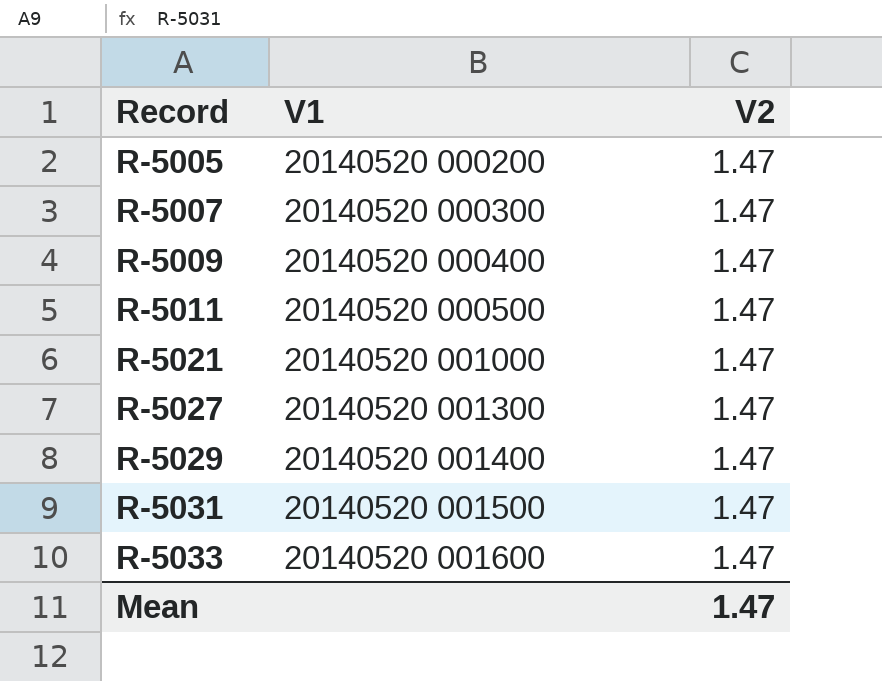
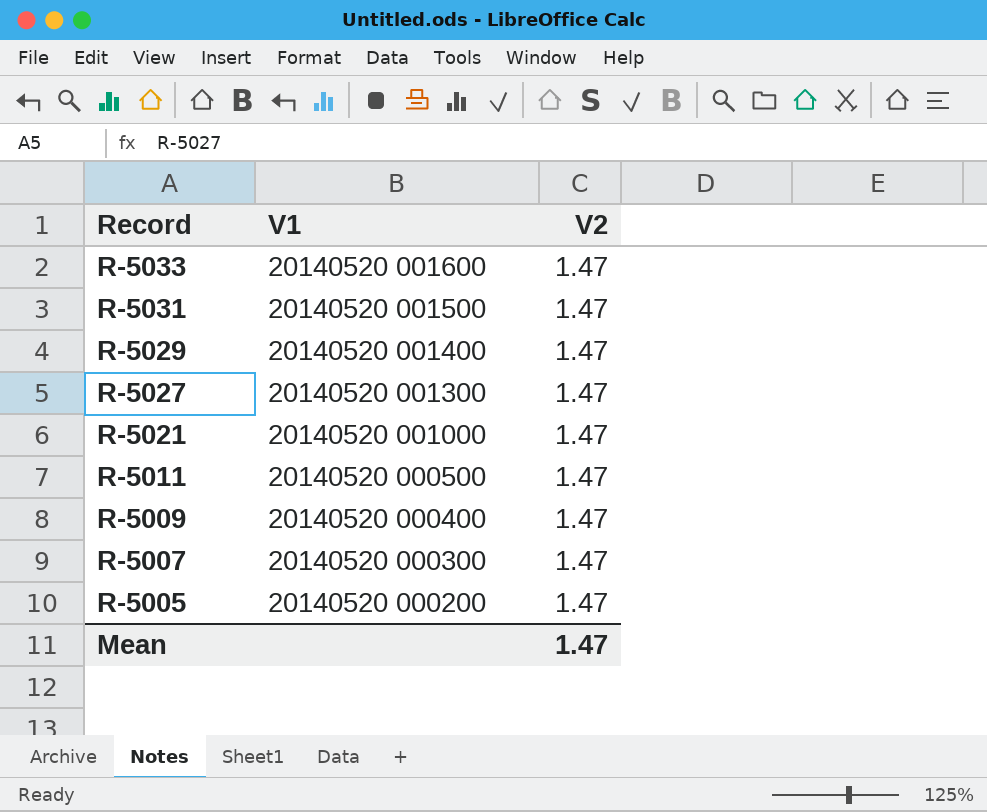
row order: Record ascending -> Record descending

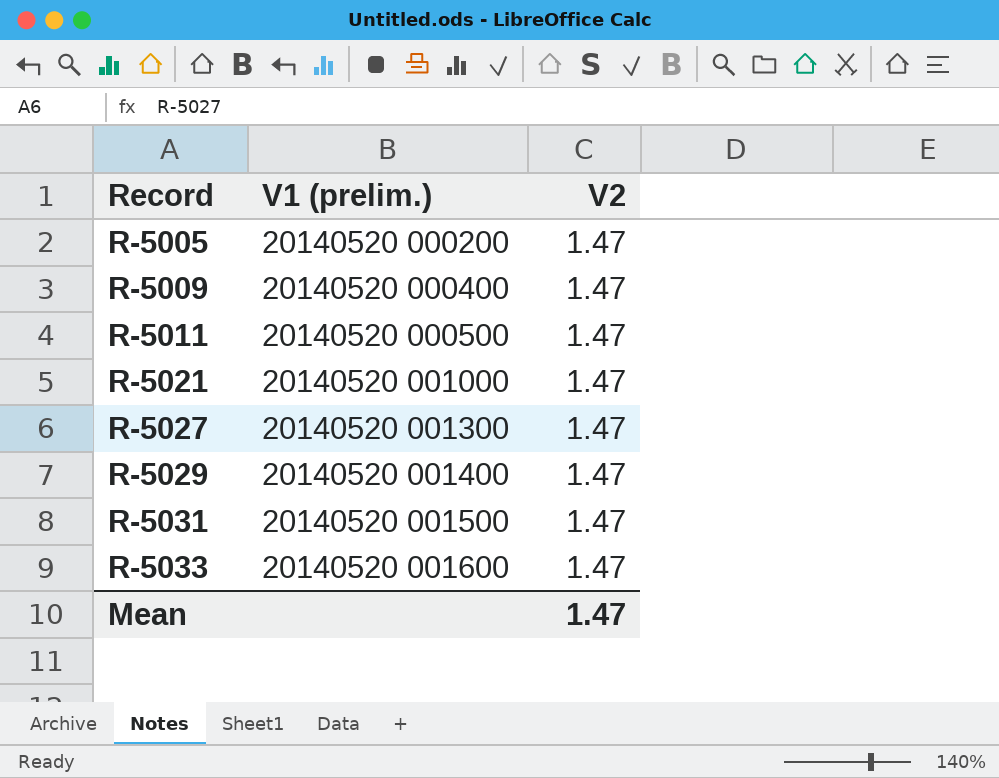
row order: Record descending -> Record ascending
column name: V1 -> V1 (prelim.)
row R-5007: 20140520 000300 | 1.47 -> none

